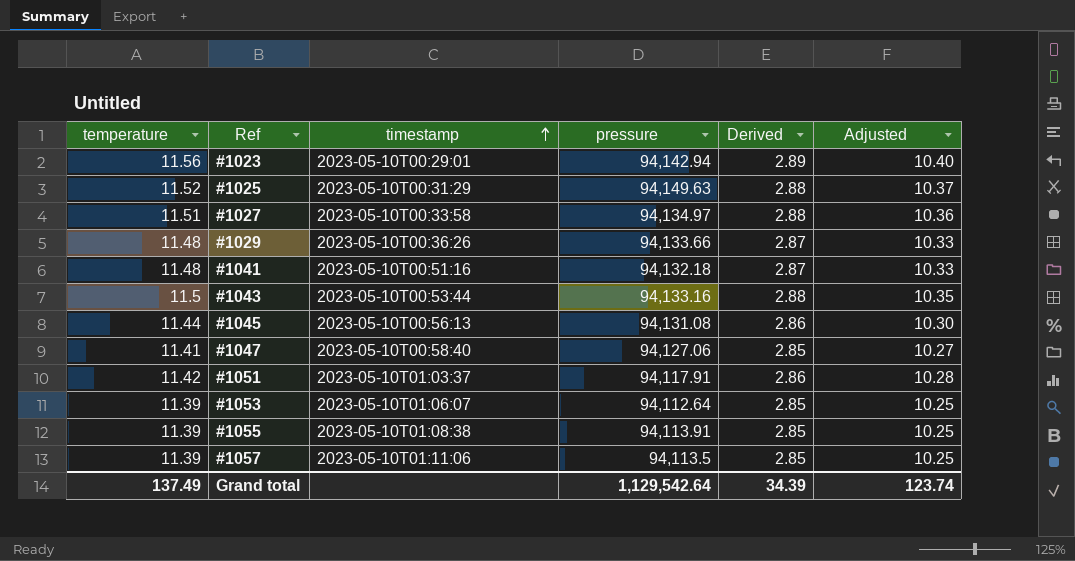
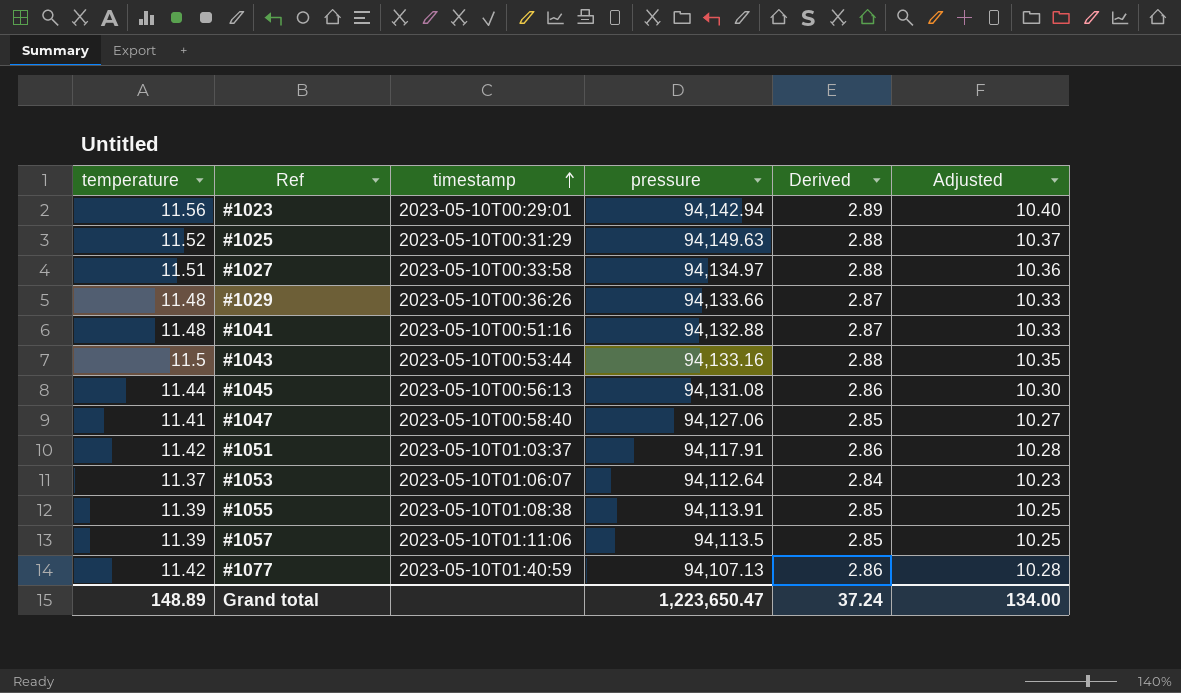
#1041 | pressure: 94,132.18 -> 94,132.88
#1053 | temperature: 11.39 -> 11.37
#1053 | Derived: 2.85 -> 2.84
#1053 | Adjusted: 10.25 -> 10.23
row #1077: none -> 11.42 | 2023-05-10T01:40:59 | 94,107.13 | 2.86 | 10.28
Grand total | temperature: 137.49 -> 148.89
Grand total | pressure: 1,129,542.64 -> 1,223,650.47
Grand total | Derived: 34.39 -> 37.24
Grand total | Adjusted: 123.74 -> 134.00

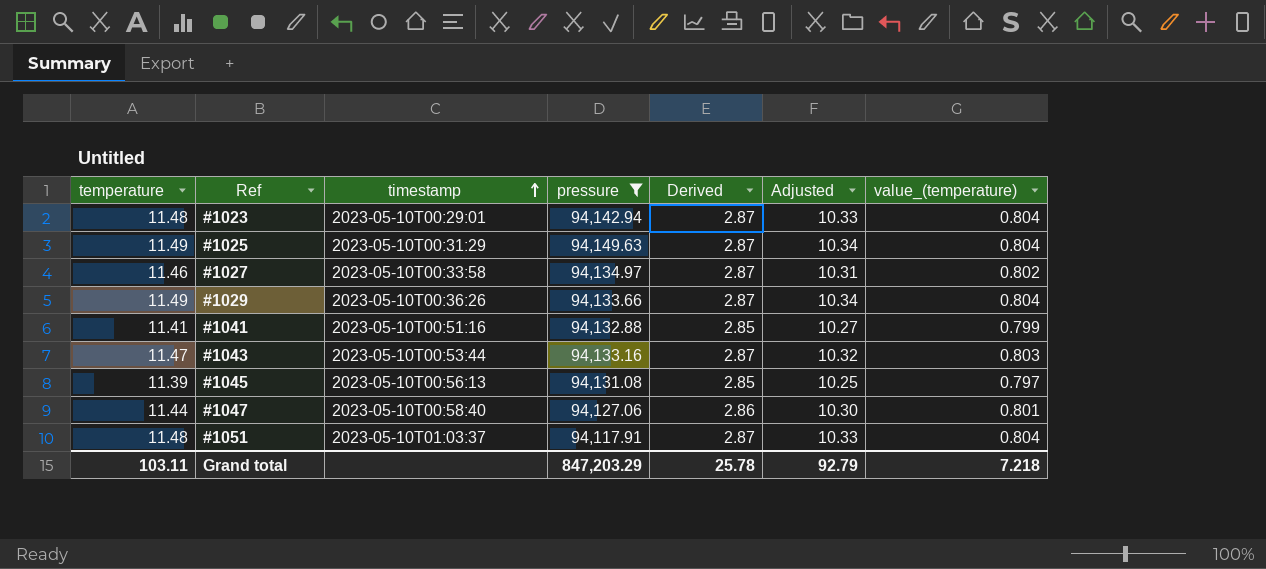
filter: none -> pressure >= 94,117.91
column value_(temperature) | formula: none -> [temperature] * 0.07
#1023 | temperature: 11.56 -> 11.48
#1023 | Derived: 2.89 -> 2.87
#1023 | Adjusted: 10.40 -> 10.33
#1025 | temperature: 11.52 -> 11.49
#1025 | Derived: 2.88 -> 2.87
#1025 | Adjusted: 10.37 -> 10.34
#1027 | temperature: 11.51 -> 11.46
#1027 | Derived: 2.88 -> 2.87
#1027 | Adjusted: 10.36 -> 10.31
#1029 | temperature: 11.48 -> 11.49
#1029 | Adjusted: 10.33 -> 10.34
#1041 | temperature: 11.48 -> 11.41
#1041 | Derived: 2.87 -> 2.85
#1041 | Adjusted: 10.33 -> 10.27
#1043 | temperature: 11.5 -> 11.47
#1043 | Derived: 2.88 -> 2.87
#1043 | Adjusted: 10.35 -> 10.32
#1045 | temperature: 11.44 -> 11.39
#1045 | Derived: 2.86 -> 2.85
#1045 | Adjusted: 10.30 -> 10.25
#1047 | temperature: 11.41 -> 11.44
#1047 | Derived: 2.85 -> 2.86
#1047 | Adjusted: 10.27 -> 10.30
#1051 | temperature: 11.42 -> 11.48
#1051 | Derived: 2.86 -> 2.87
#1051 | Adjusted: 10.28 -> 10.33
Grand total | temperature: 148.89 -> 103.11
Grand total | pressure: 1,223,650.47 -> 847,203.29
Grand total | Derived: 37.24 -> 25.78
Grand total | Adjusted: 134.00 -> 92.79

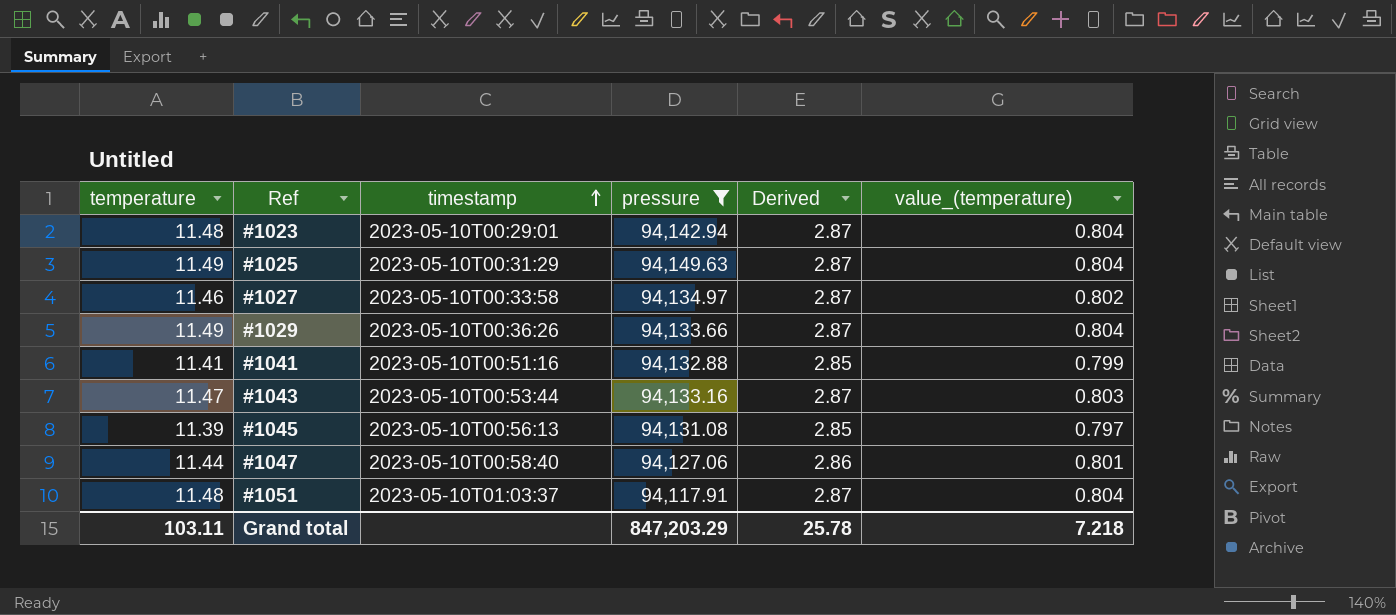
column Adjusted | formula: [temperature] * 0.9 -> none

